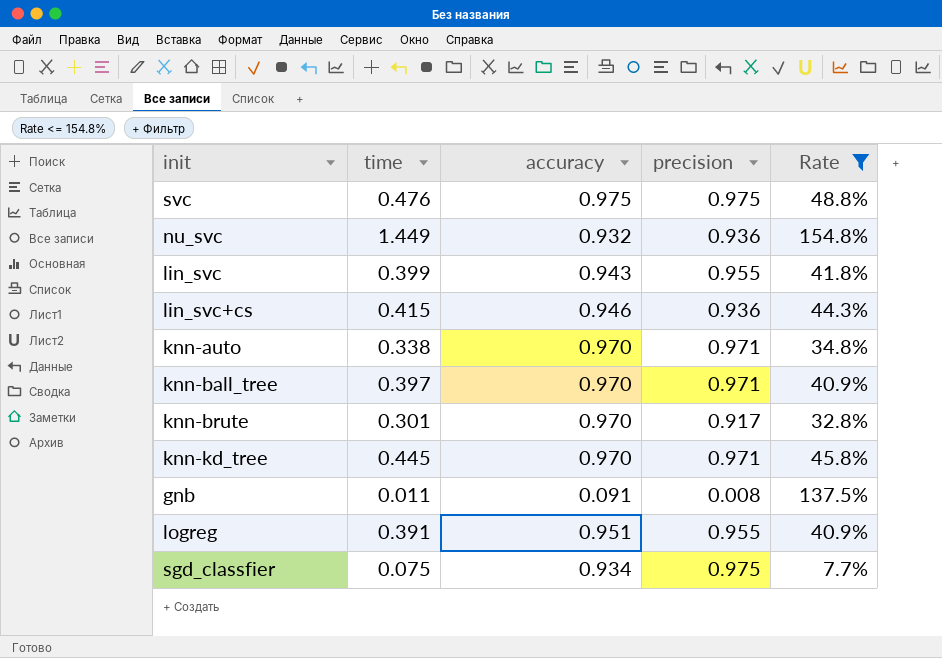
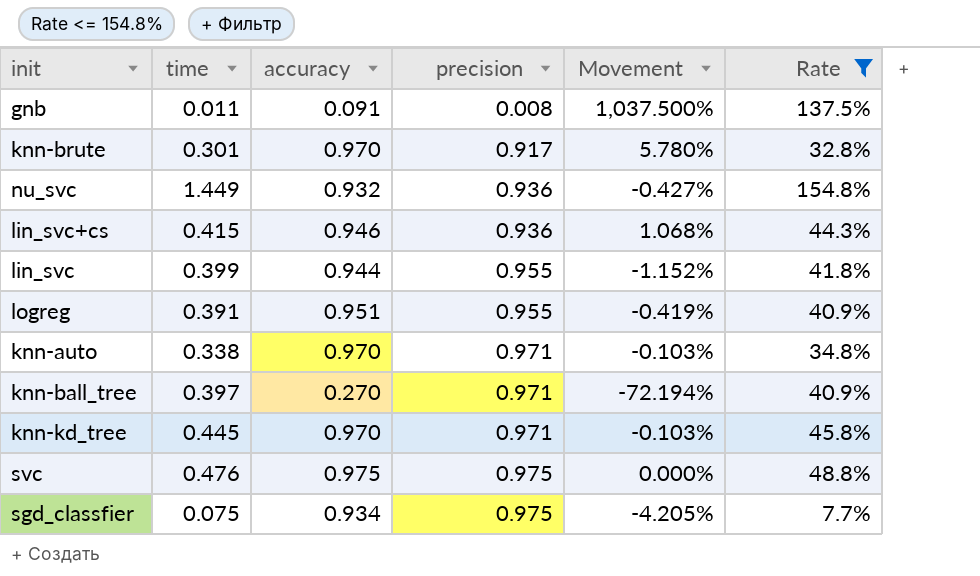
row order: none -> precision ascending
column Movement | formula: none -> ([accuracy] - [precision]) / [precision]
lin_svc | accuracy: 0.943 -> 0.944
knn-ball_tree | accuracy: 0.970 -> 0.270

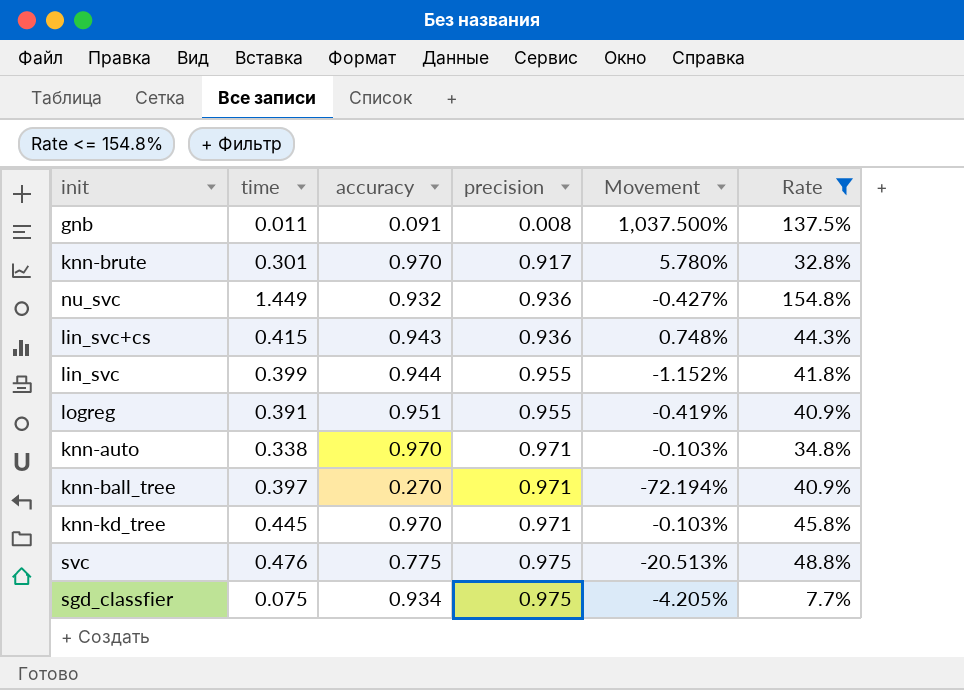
lin_svc+cs | accuracy: 0.946 -> 0.943
lin_svc+cs | Movement: 1.068% -> 0.748%
svc | accuracy: 0.975 -> 0.775
svc | Movement: 0.000% -> -20.513%

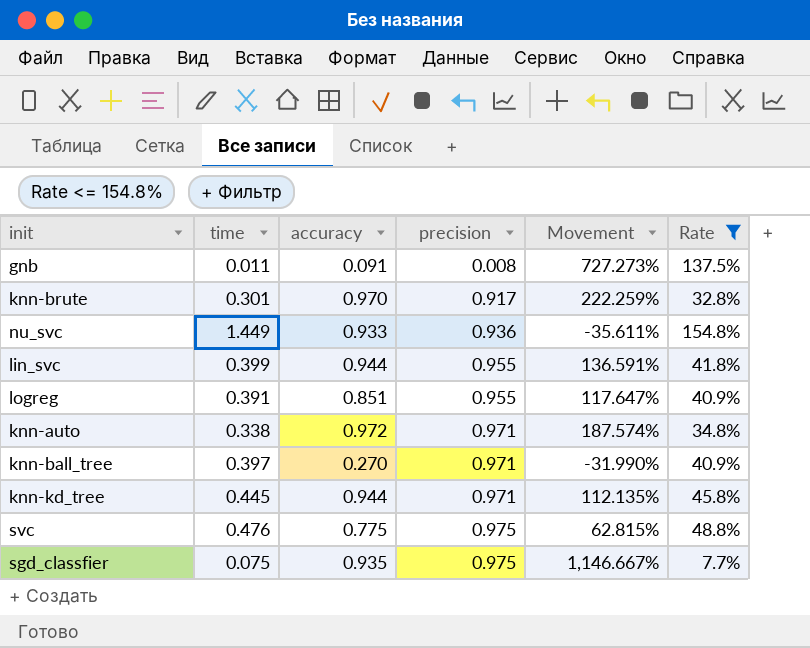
column Movement | formula: ([accuracy] - [precision]) / [precision] -> ([accuracy] - [time]) / [time]
row lin_svc+cs: 0.415 | 0.943 | 0.936 | 0.748% | 44.3% -> none
nu_svc | accuracy: 0.932 -> 0.933
logreg | accuracy: 0.951 -> 0.851
knn-auto | accuracy: 0.970 -> 0.972
knn-kd_tree | accuracy: 0.970 -> 0.944
sgd_classfier | accuracy: 0.934 -> 0.935

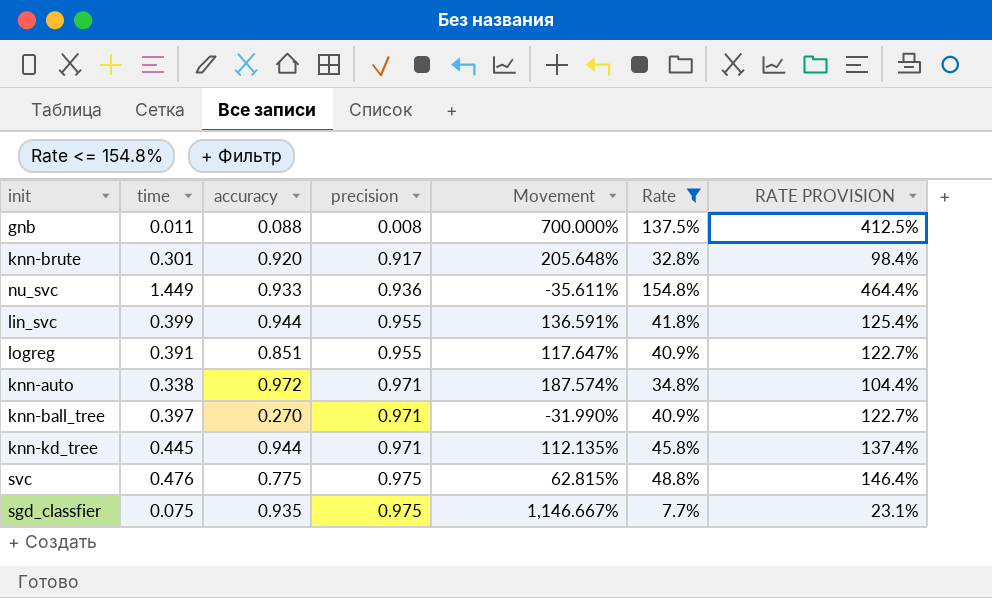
column RATE PROVISION | formula: none -> [Rate] * 3
gnb | accuracy: 0.091 -> 0.088
gnb | Movement: 727.273% -> 700.000%
knn-brute | accuracy: 0.970 -> 0.920
knn-brute | Movement: 222.259% -> 205.648%

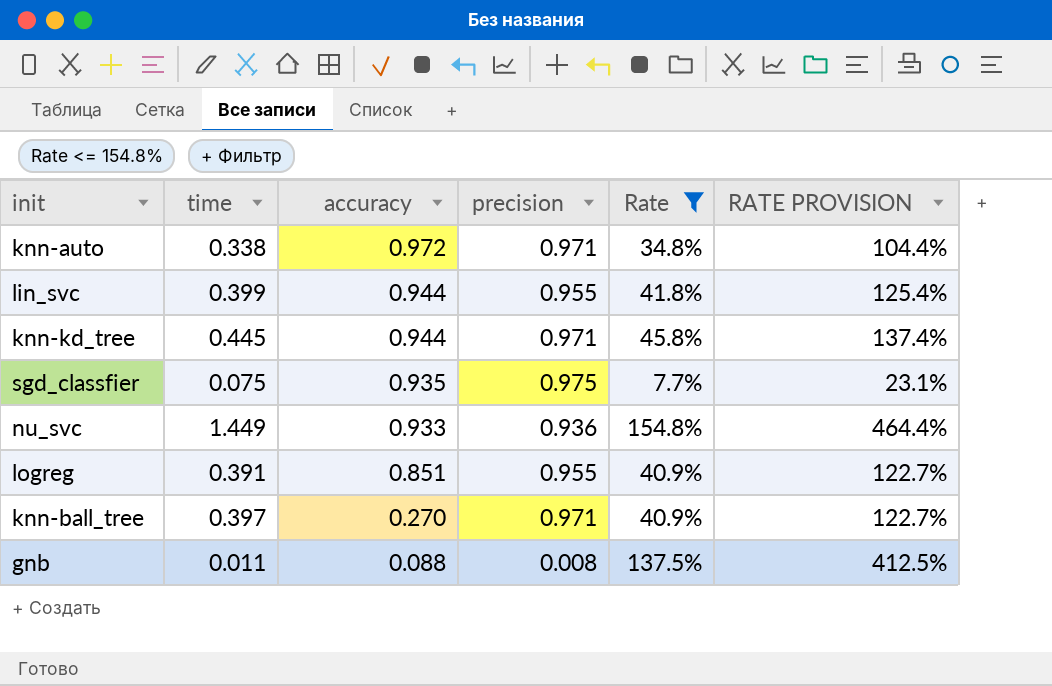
row order: precision ascending -> accuracy descending
column Movement | formula: ([accuracy] - [time]) / [time] -> none
row knn-brute: 0.301 | 0.920 | 0.917 | 205.648% | 32.8% | 98.4% -> none
row svc: 0.476 | 0.775 | 0.975 | 62.815% | 48.8% | 146.4% -> none

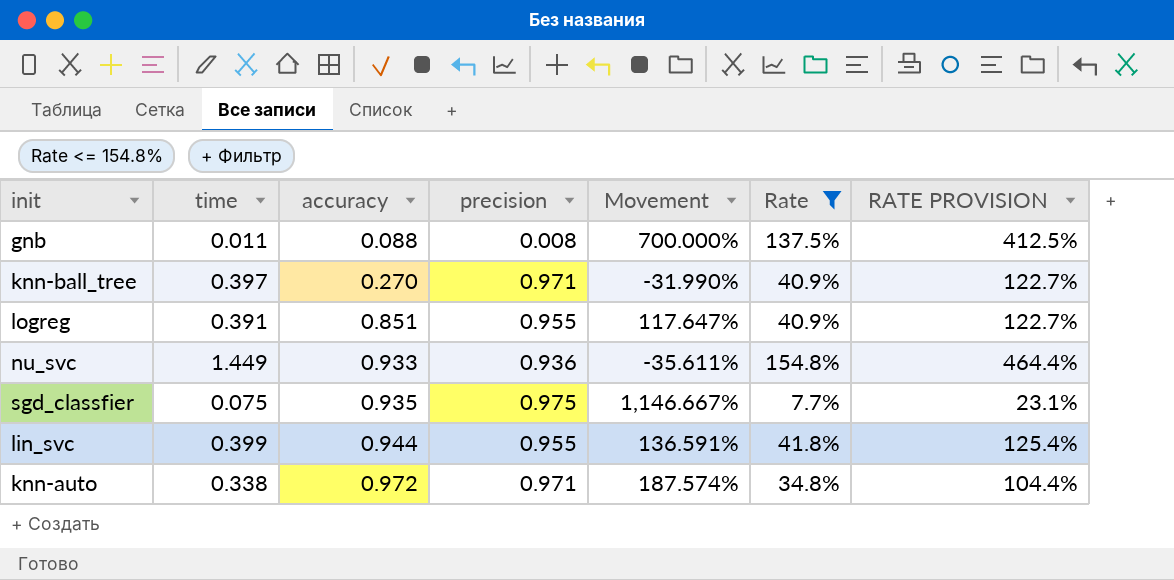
row order: accuracy descending -> accuracy ascending
column Movement | formula: none -> ([accuracy] - [time]) / [time]
row knn-kd_tree: 0.445 | 0.944 | 0.971 | 45.8% | 137.4% -> none

